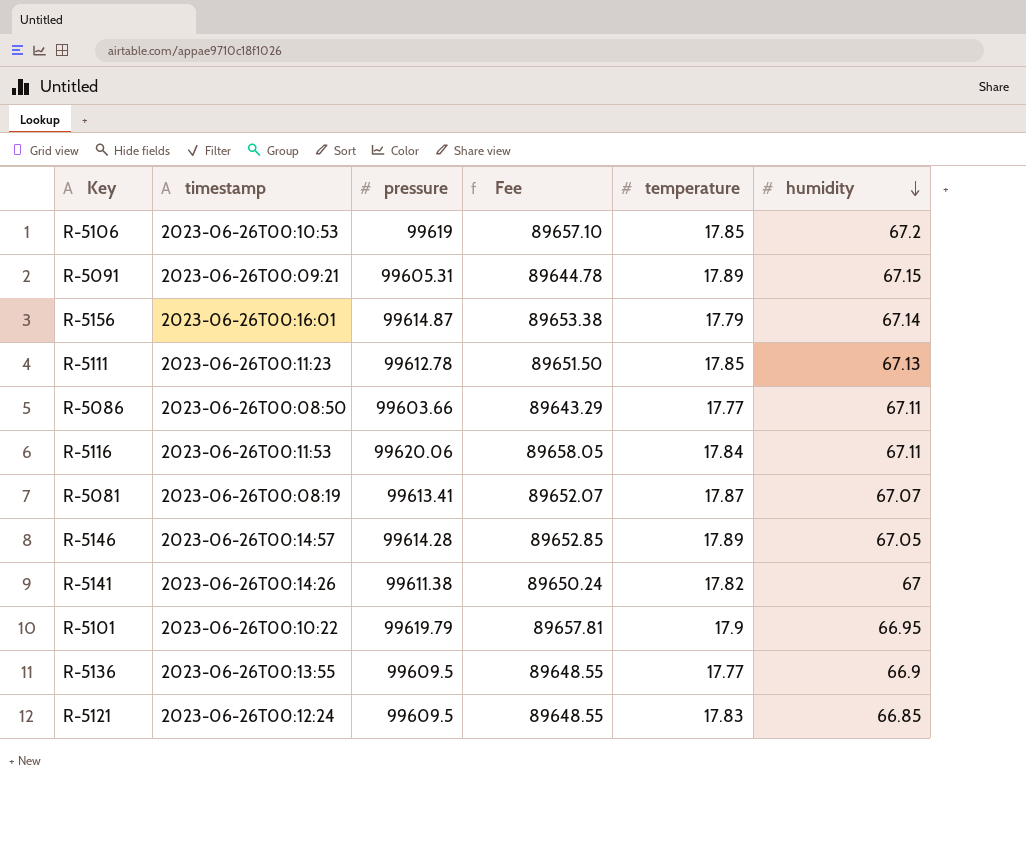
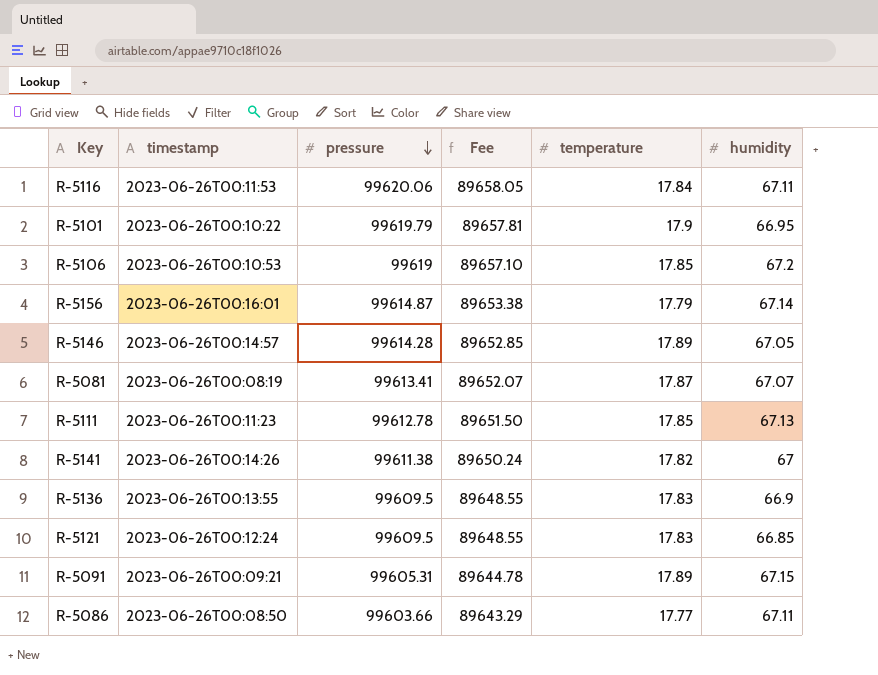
row order: humidity descending -> pressure descending
R-5136 | temperature: 17.77 -> 17.83

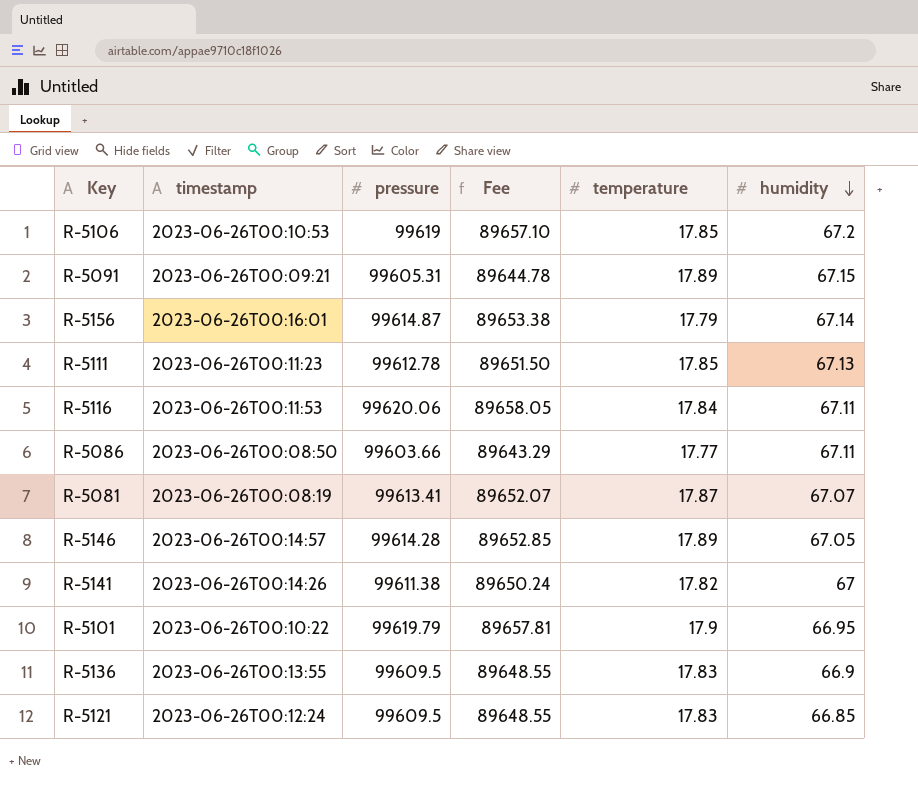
row order: pressure descending -> humidity descending

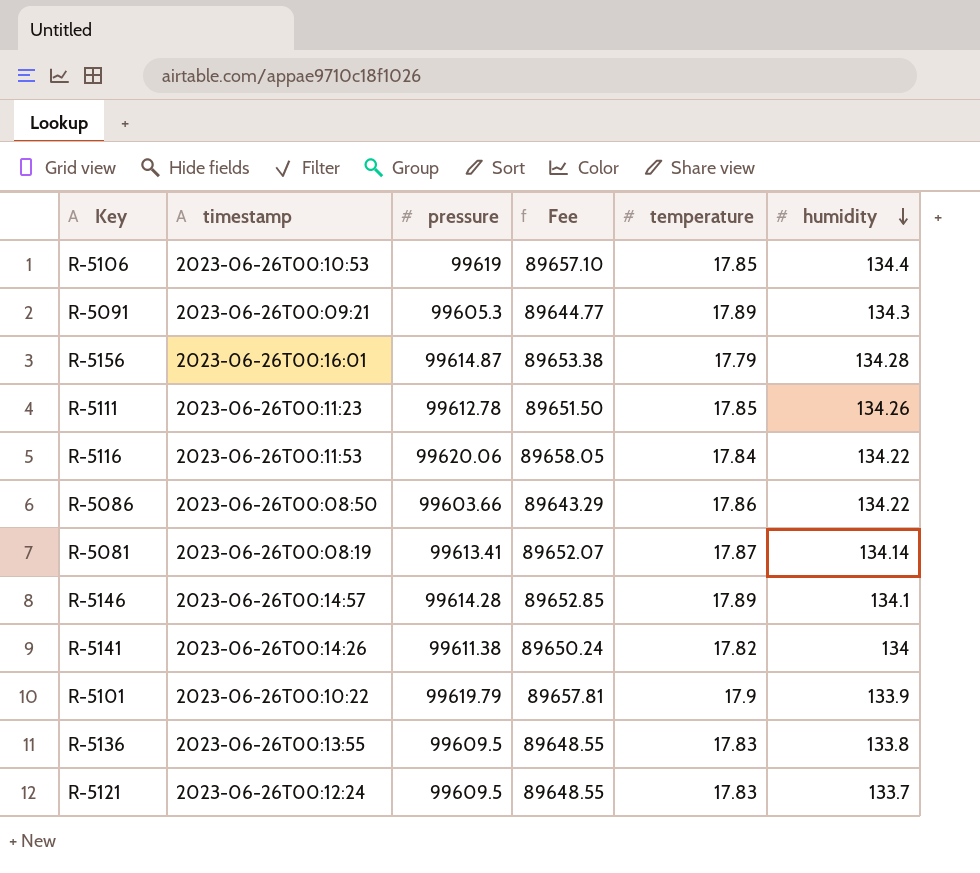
R-5106 | humidity: 67.2 -> 134.4
R-5091 | pressure: 99605.31 -> 99605.3
R-5091 | Fee: 89644.78 -> 89644.77
R-5091 | humidity: 67.15 -> 134.3
R-5156 | humidity: 67.14 -> 134.28
R-5111 | humidity: 67.13 -> 134.26
R-5116 | humidity: 67.11 -> 134.22
R-5086 | temperature: 17.77 -> 17.86
R-5086 | humidity: 67.11 -> 134.22
R-5081 | humidity: 67.07 -> 134.14
R-5146 | humidity: 67.05 -> 134.1
R-5141 | humidity: 67 -> 134
R-5101 | humidity: 66.95 -> 133.9
R-5136 | humidity: 66.9 -> 133.8
R-5121 | humidity: 66.85 -> 133.7

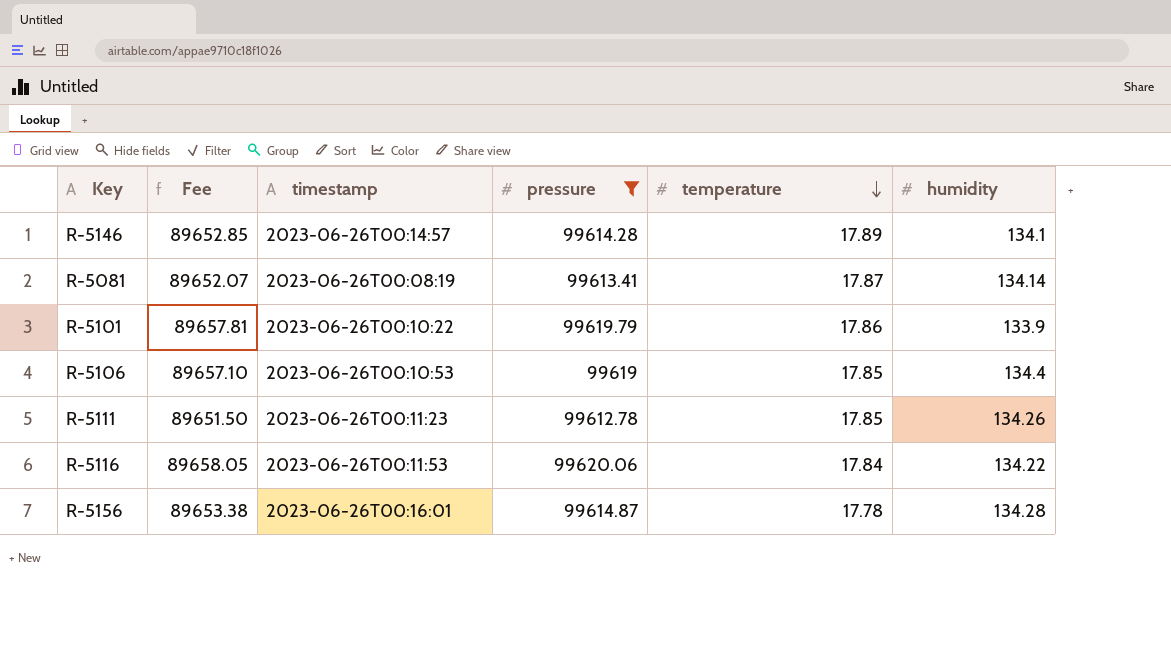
filter: none -> pressure >= 99612.78
row order: humidity descending -> temperature descending
column Fee | position: 4 -> 2
R-5101 | temperature: 17.9 -> 17.86
R-5156 | temperature: 17.79 -> 17.78

